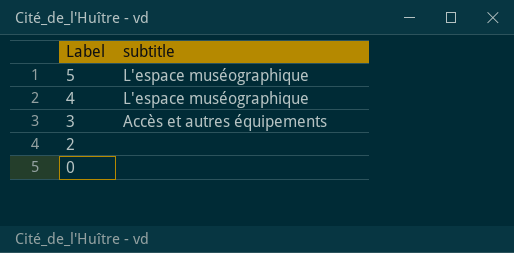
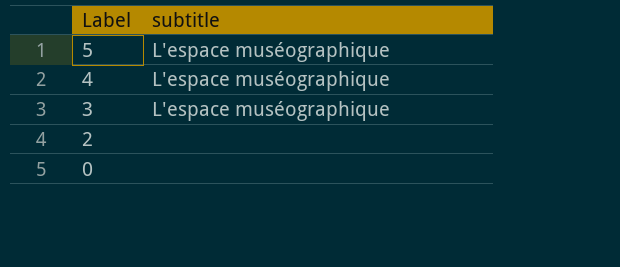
3 | subtitle: Accès et autres équipements -> L'espace muséographique

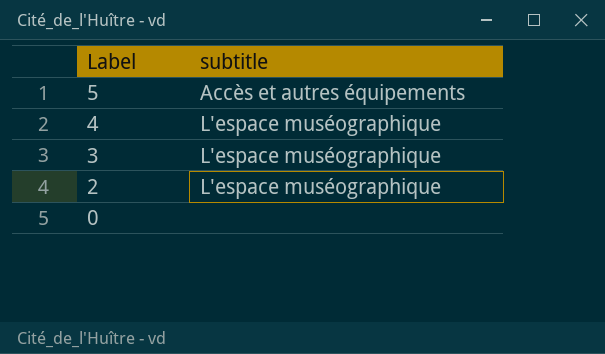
5 | subtitle: L'espace muséographique -> Accès et autres équipements
2 | subtitle: none -> L'espace muséographique

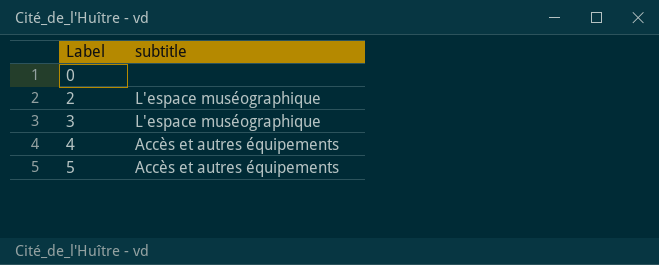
row order: Label descending -> Label ascending
4 | subtitle: L'espace muséographique -> Accès et autres équipements

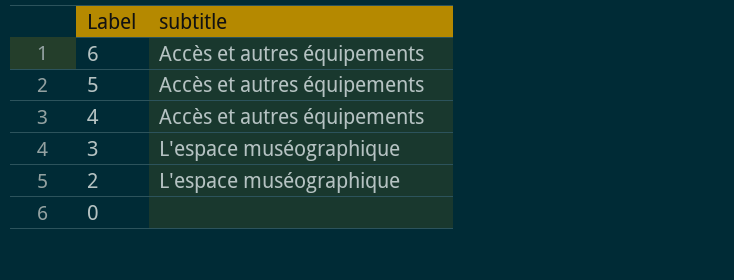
row order: Label ascending -> Label descending
row 6: none -> Accès et autres équipements

